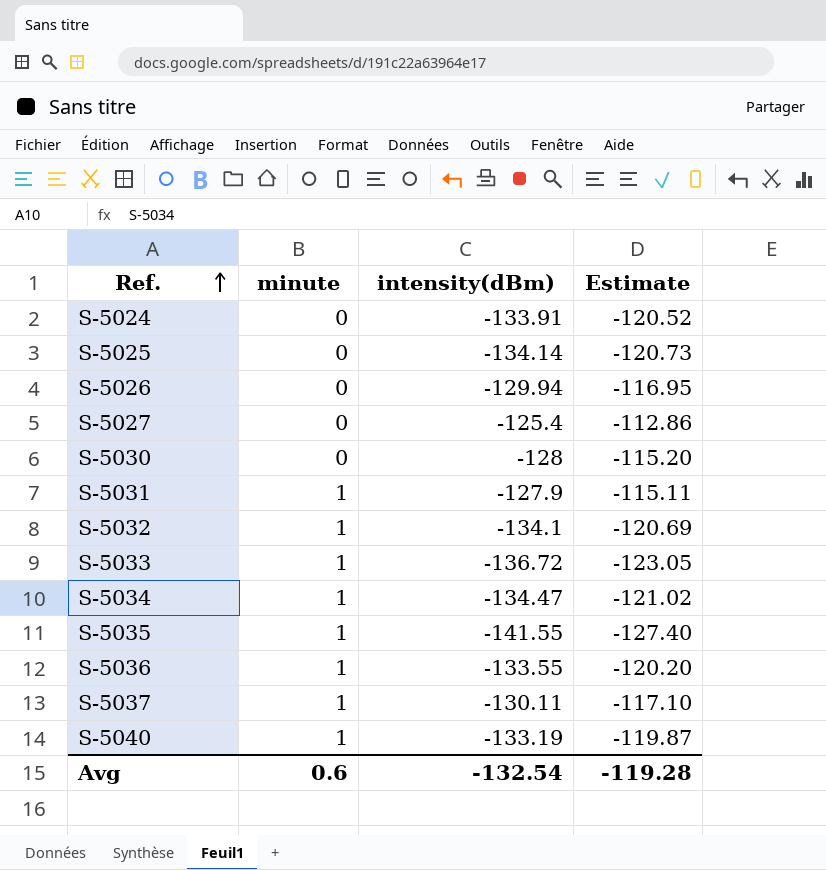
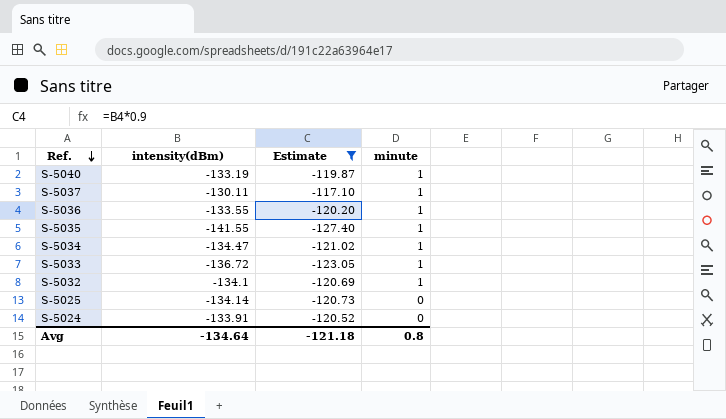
filter: none -> Estimate <= -117.10
row order: Ref. ascending -> Ref. descending
column minute | position: 2 -> 4
Avg | intensity(dBm): -132.54 -> -134.64
Avg | Estimate: -119.28 -> -121.18
Avg | minute: 0.6 -> 0.8

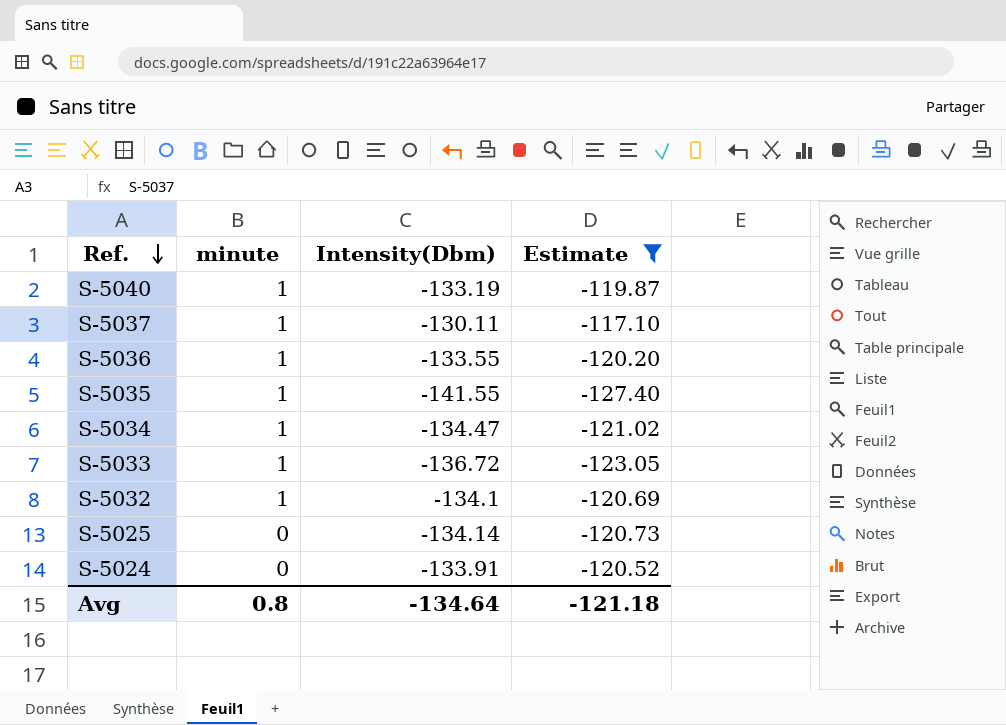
column minute | position: 4 -> 2
column name: intensity(dBm) -> Intensity(Dbm)

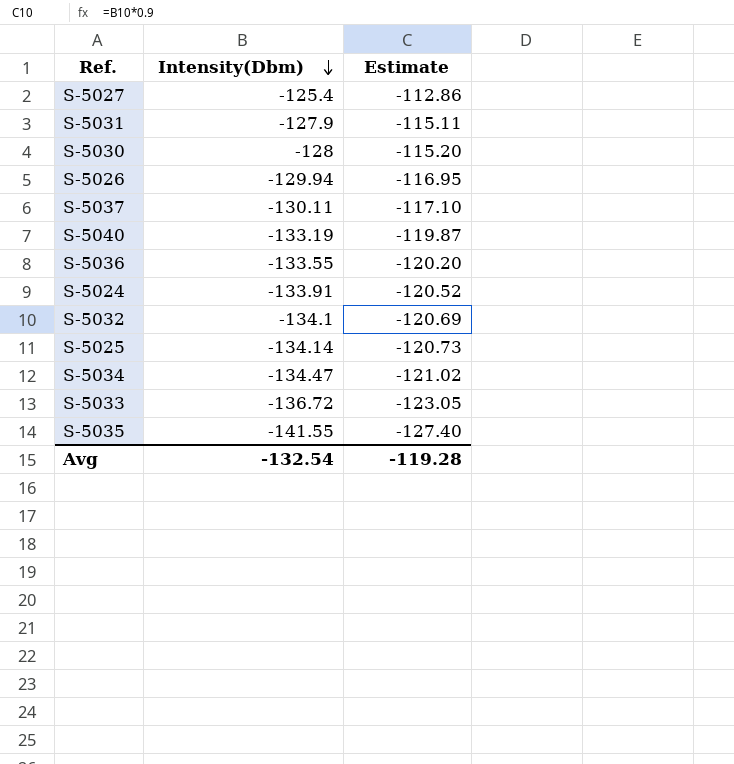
filter: Estimate <= -117.10 -> none
row order: Ref. descending -> Intensity(Dbm) descending
column minute | position: 2 -> none
Avg | Intensity(Dbm): -134.64 -> -132.54
Avg | Estimate: -121.18 -> -119.28

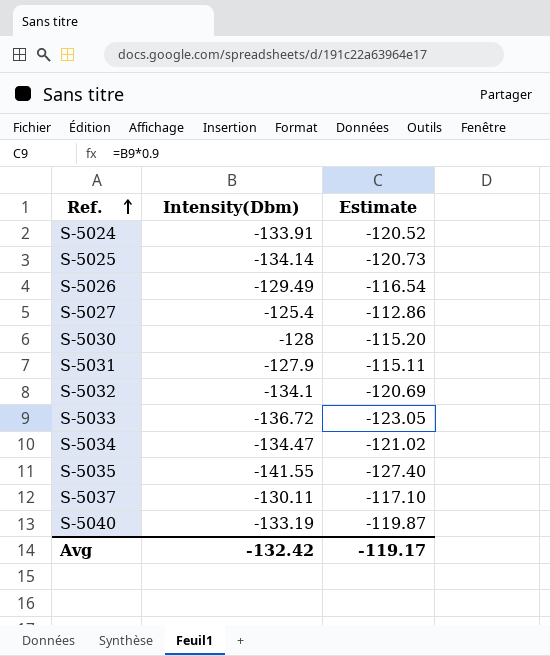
row order: Intensity(Dbm) descending -> Ref. ascending
row S-5036: -133.55 | -120.20 -> none
S-5026 | Intensity(Dbm): -129.94 -> -129.49
S-5026 | Estimate: -116.95 -> -116.54
Avg | Intensity(Dbm): -132.54 -> -132.42
Avg | Estimate: -119.28 -> -119.17

